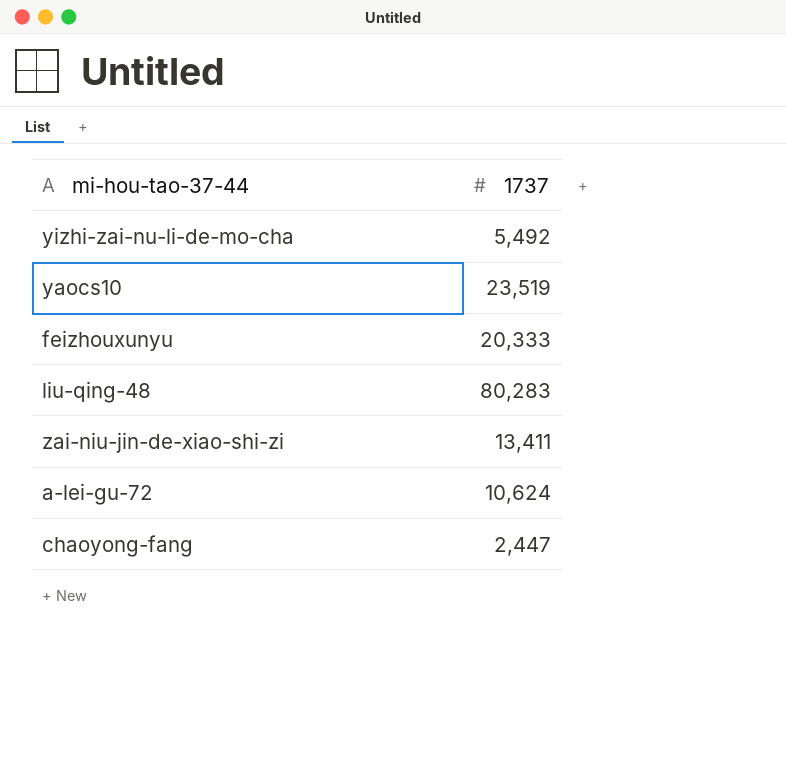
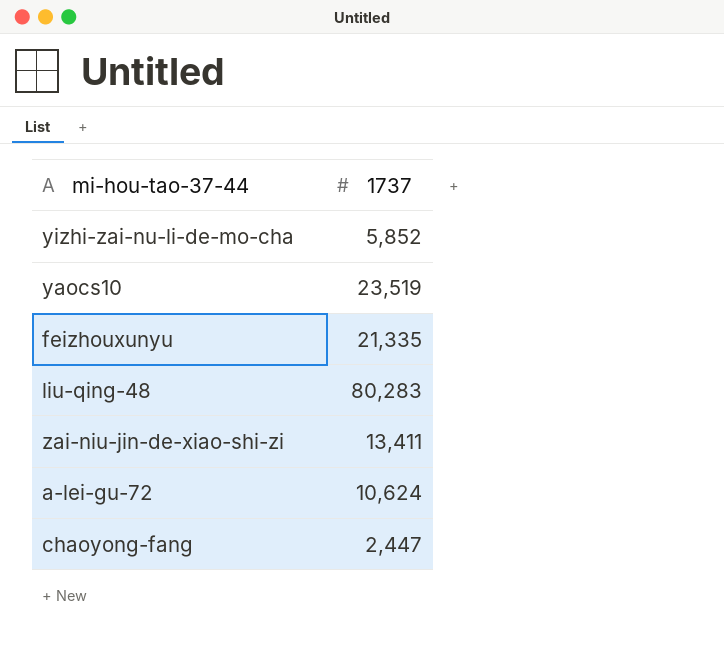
yizhi-zai-nu-li-de-mo-cha | 1737: 5,492 -> 5,852
feizhouxunyu | 1737: 20,333 -> 21,335

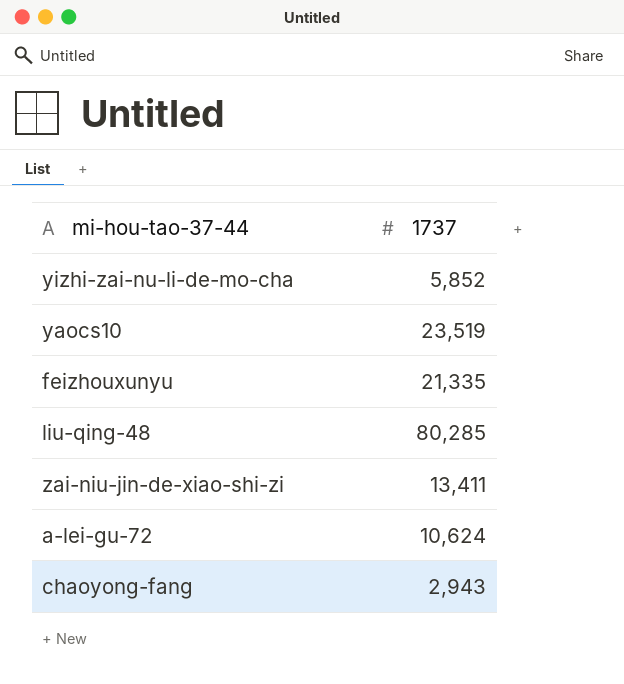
liu-qing-48 | 1737: 80,283 -> 80,285
chaoyong-fang | 1737: 2,447 -> 2,943

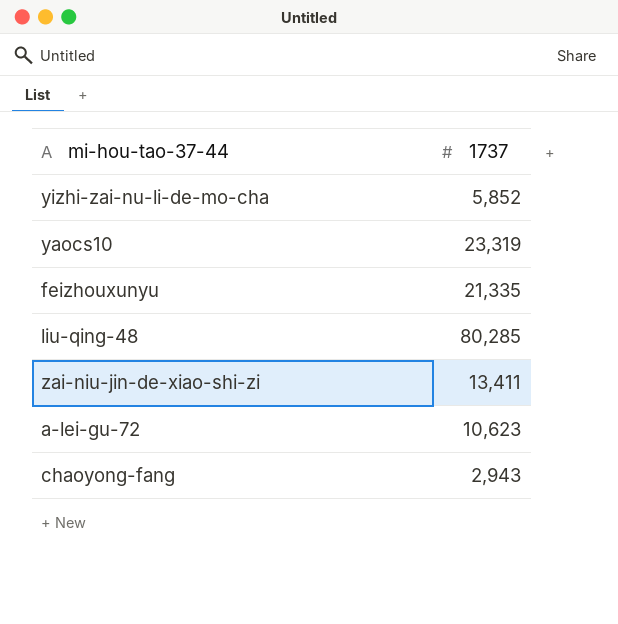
yaocs10 | 1737: 23,519 -> 23,319
a-lei-gu-72 | 1737: 10,624 -> 10,623

